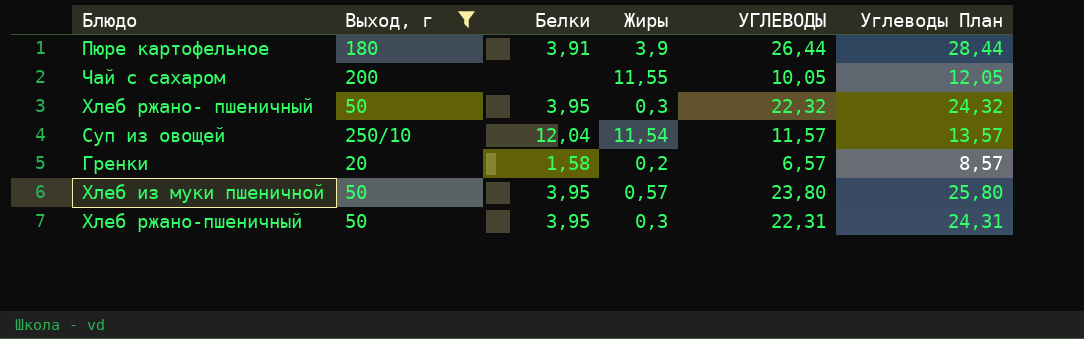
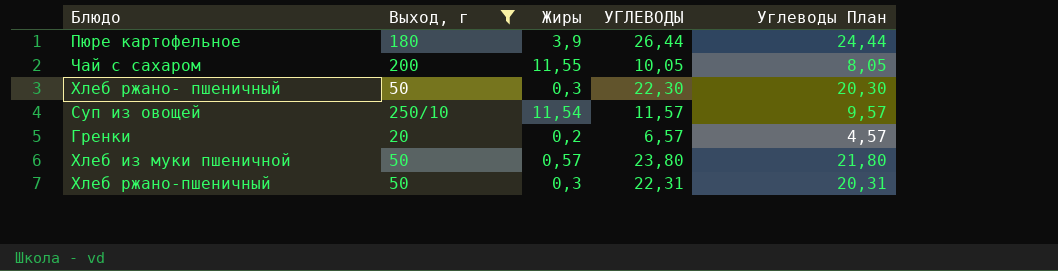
column Белки | position: 3 -> none
column Углеводы План | formula: [УГЛЕВОДЫ] + 2 -> [УГЛЕВОДЫ] - 2
Хлеб ржано- пшеничный | УГЛЕВОДЫ: 22,32 -> 22,30

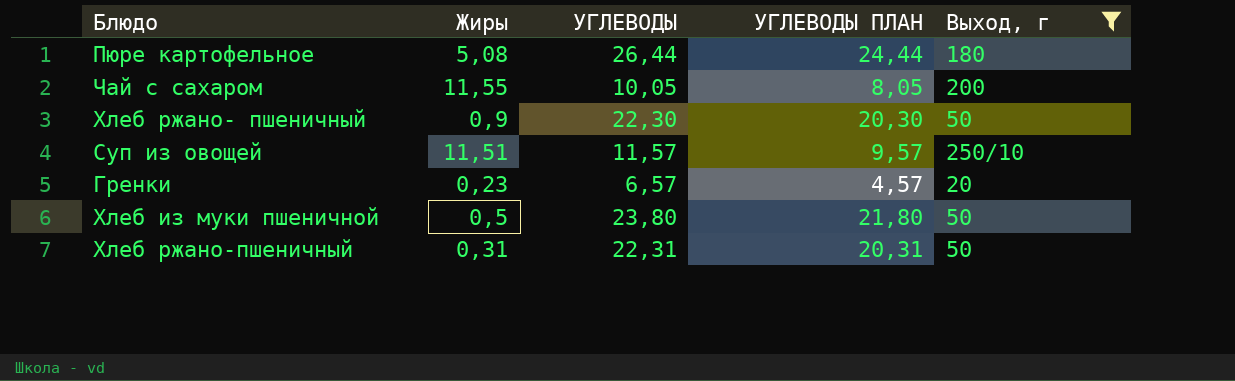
column name: Углеводы План -> УГЛЕВОДЫ ПЛАН
column Выход, г | position: 2 -> 5
Пюре картофельное | Жиры: 3,9 -> 5,08
Хлеб ржано- пшеничный | Жиры: 0,3 -> 0,9
Суп из овощей | Жиры: 11,54 -> 11,51
Гренки | Жиры: 0,2 -> 0,23
Хлеб из муки пшеничной | Жиры: 0,57 -> 0,5
Хлеб ржано-пшеничный | Жиры: 0,3 -> 0,31

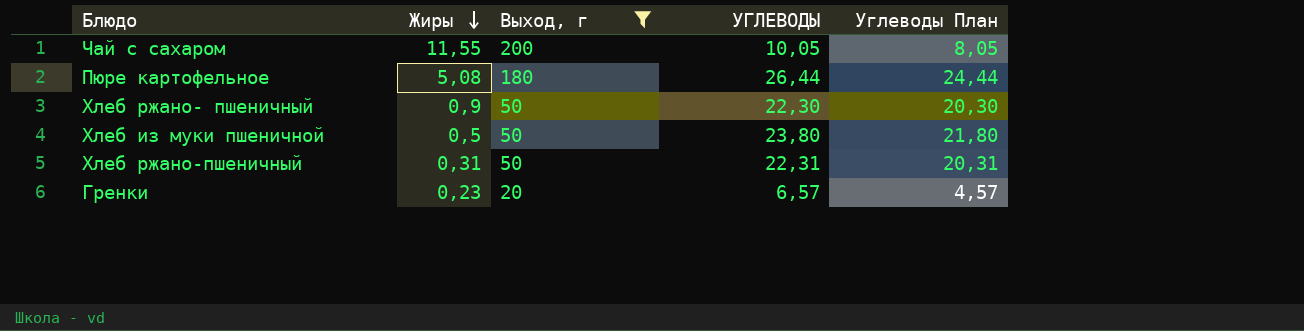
row order: none -> Жиры descending
column Выход, г | position: 5 -> 3
column name: УГЛЕВОДЫ ПЛАН -> Углеводы План
row Суп из овощей: 11,51 | 11,57 | 9,57 | 250/10 -> none

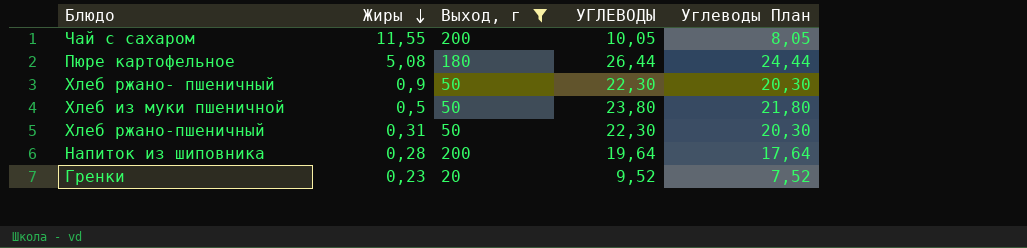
Хлеб ржано-пшеничный | УГЛЕВОДЫ: 22,31 -> 22,30
Хлеб ржано-пшеничный | Углеводы План: 20,31 -> 20,30
row Напиток из шиповника: none -> 0,28 | 200 | 19,64 | 17,64
Гренки | УГЛЕВОДЫ: 6,57 -> 9,52
Гренки | Углеводы План: 4,57 -> 7,52

